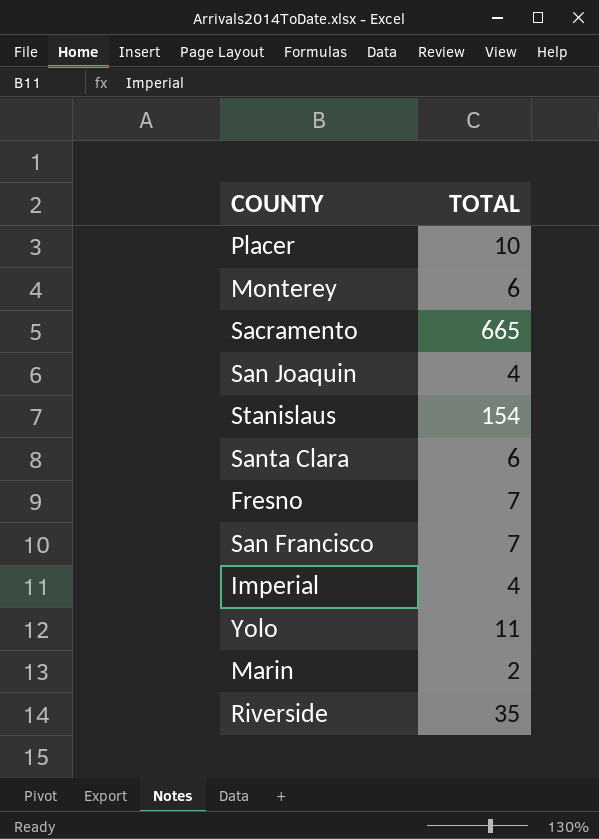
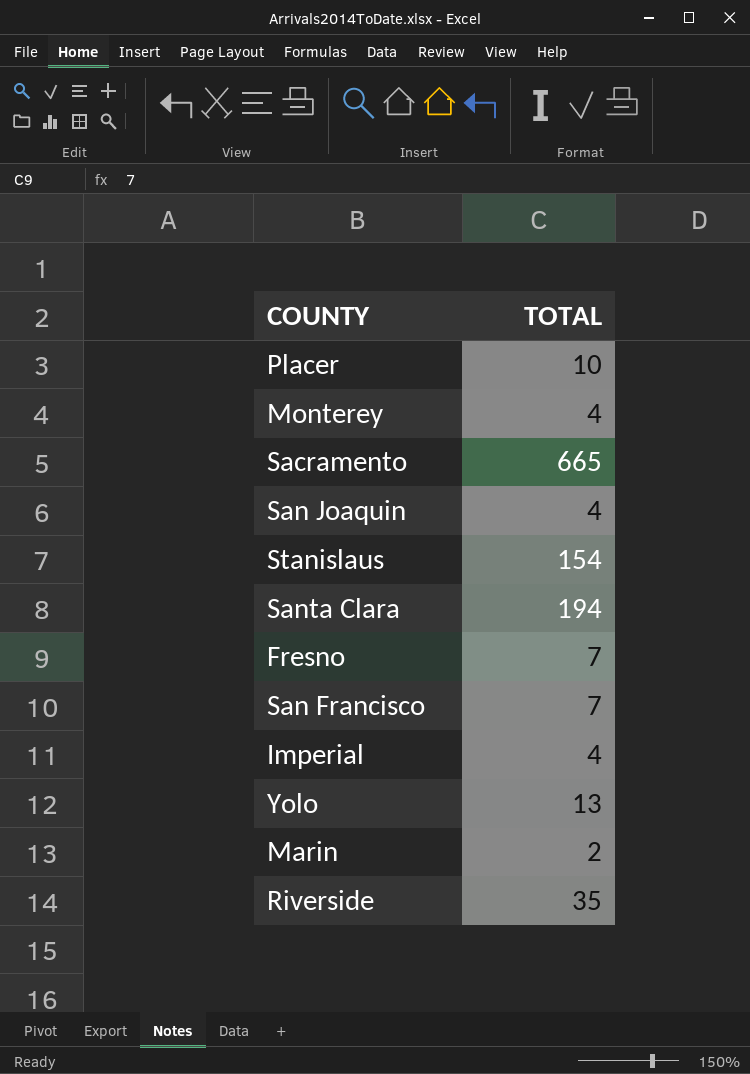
Monterey | TOTAL: 6 -> 4
Santa Clara | TOTAL: 6 -> 194
Yolo | TOTAL: 11 -> 13

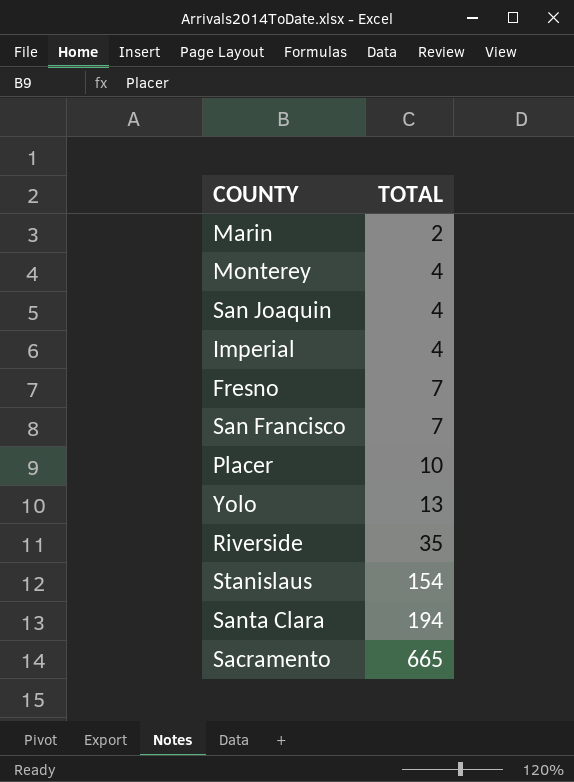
row order: none -> TOTAL ascending

